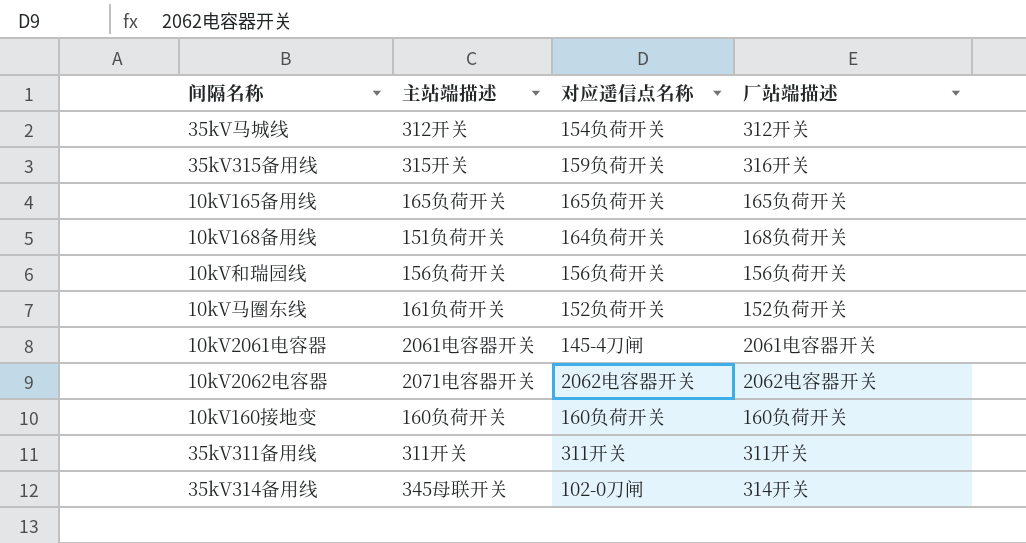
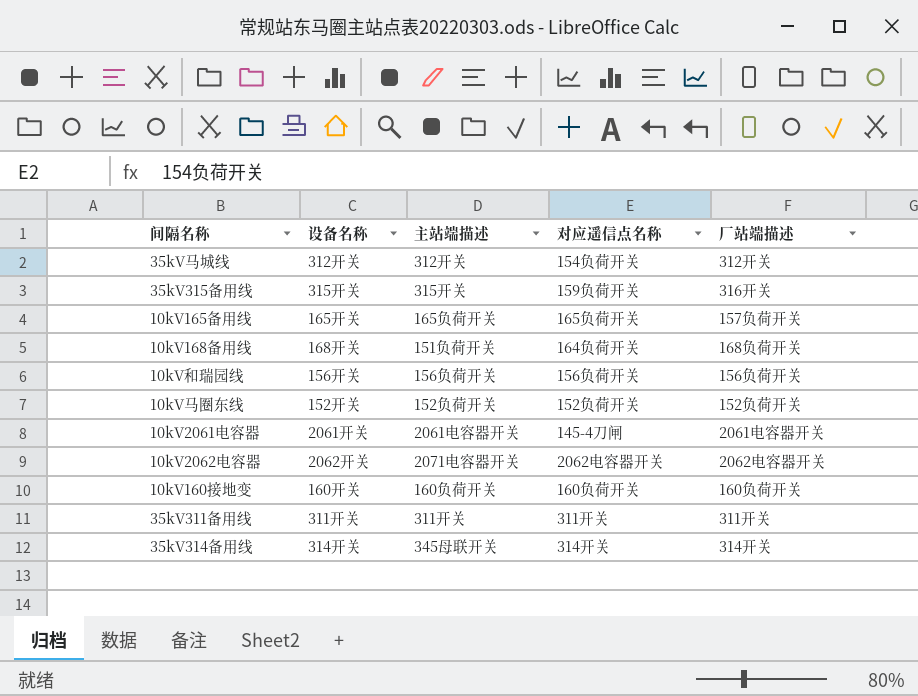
column 设备名称 | position: none -> 2
10kV165备用线 | 厂站端描述: 165负荷开关 -> 157负荷开关
10kV马圈东线 | 主站端描述: 161负荷开关 -> 152负荷开关
35kV314备用线 | 对应遥信点名称: 102-0刀闸 -> 314开关

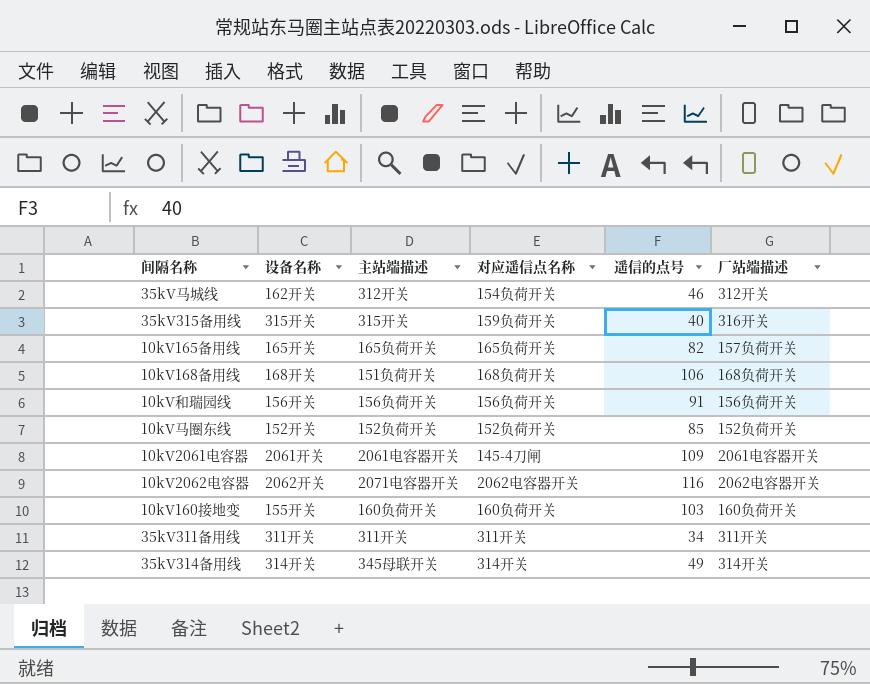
column 遥信的点号 | position: none -> 5
35kV马城线 | 设备名称: 312开关 -> 162开关
10kV168备用线 | 对应遥信点名称: 164负荷开关 -> 168负荷开关
10kV160接地变 | 设备名称: 160开关 -> 155开关

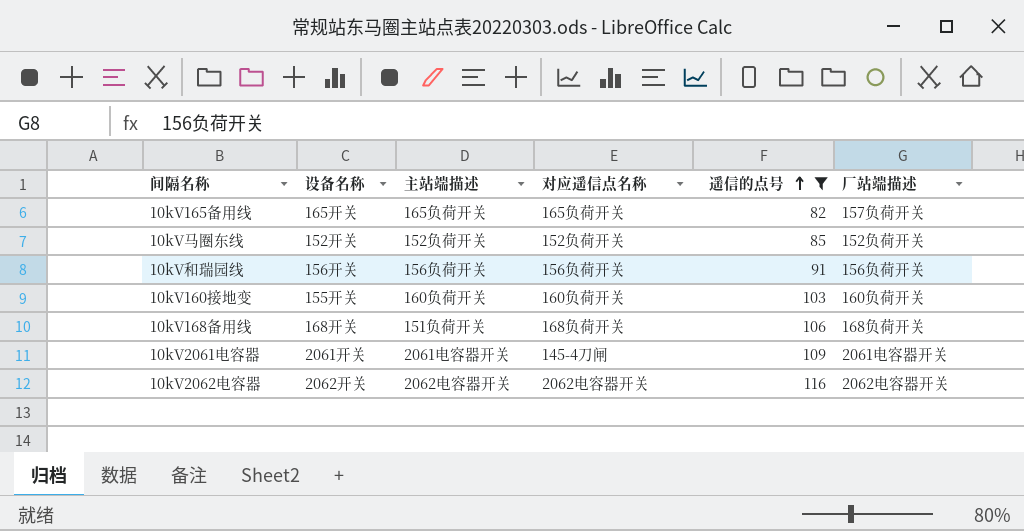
filter: none -> 遥信的点号 >= 82
row order: none -> 遥信的点号 ascending
10kV2062电容器 | 主站端描述: 2071电容器开关 -> 2062电容器开关

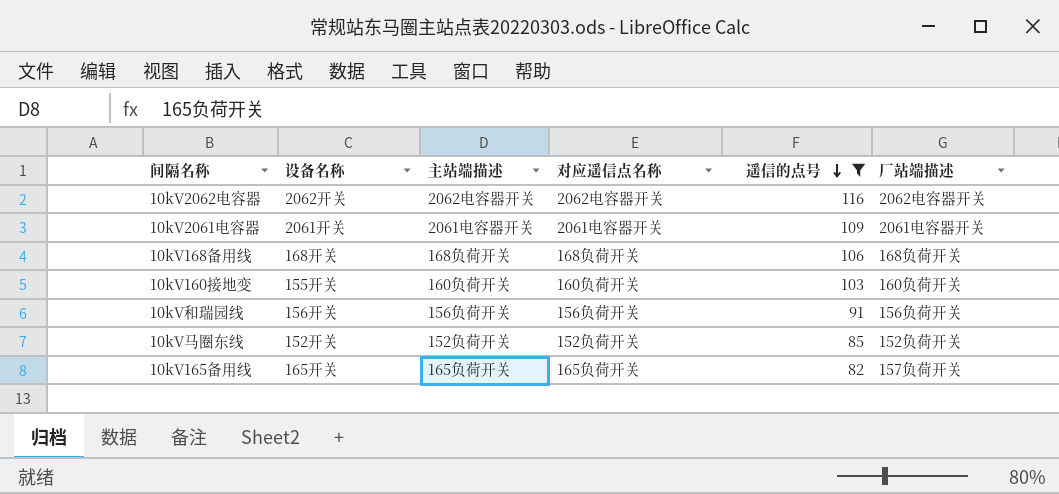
row order: 遥信的点号 ascending -> 遥信的点号 descending
10kV2061电容器 | 对应遥信点名称: 145-4刀闸 -> 2061电容器开关
10kV168备用线 | 主站端描述: 151负荷开关 -> 168负荷开关

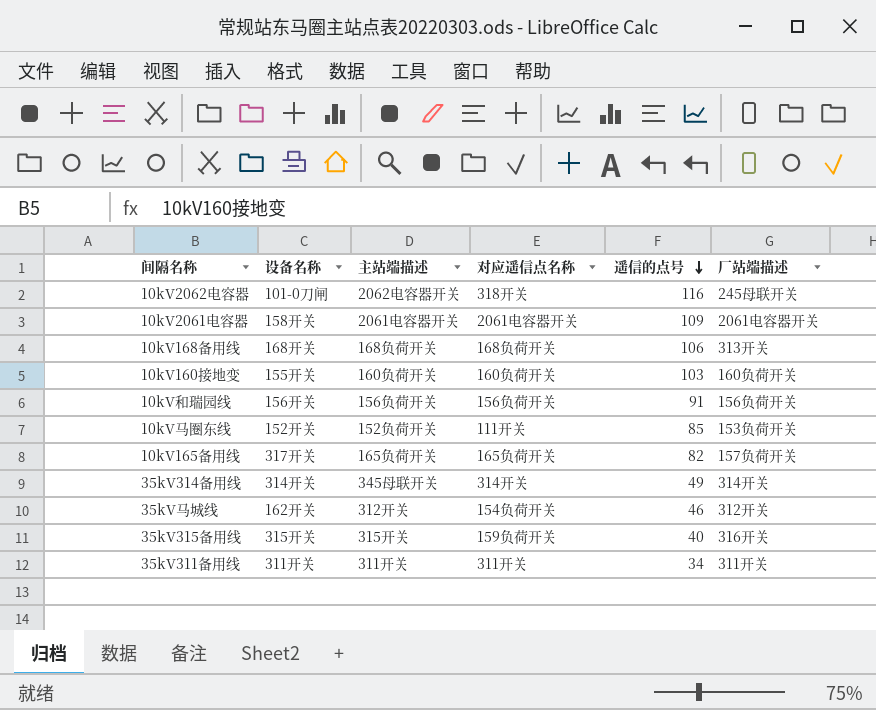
filter: 遥信的点号 >= 82 -> none
10kV2062电容器 | 设备名称: 2062开关 -> 101-0刀闸
10kV2062电容器 | 对应遥信点名称: 2062电容器开关 -> 318开关
10kV2062电容器 | 厂站端描述: 2062电容器开关 -> 245母联开关
10kV2061电容器 | 设备名称: 2061开关 -> 158开关
10kV168备用线 | 厂站端描述: 168负荷开关 -> 313开关
10kV马圈东线 | 对应遥信点名称: 152负荷开关 -> 111开关
10kV马圈东线 | 厂站端描述: 152负荷开关 -> 153负荷开关
10kV165备用线 | 设备名称: 165开关 -> 317开关

